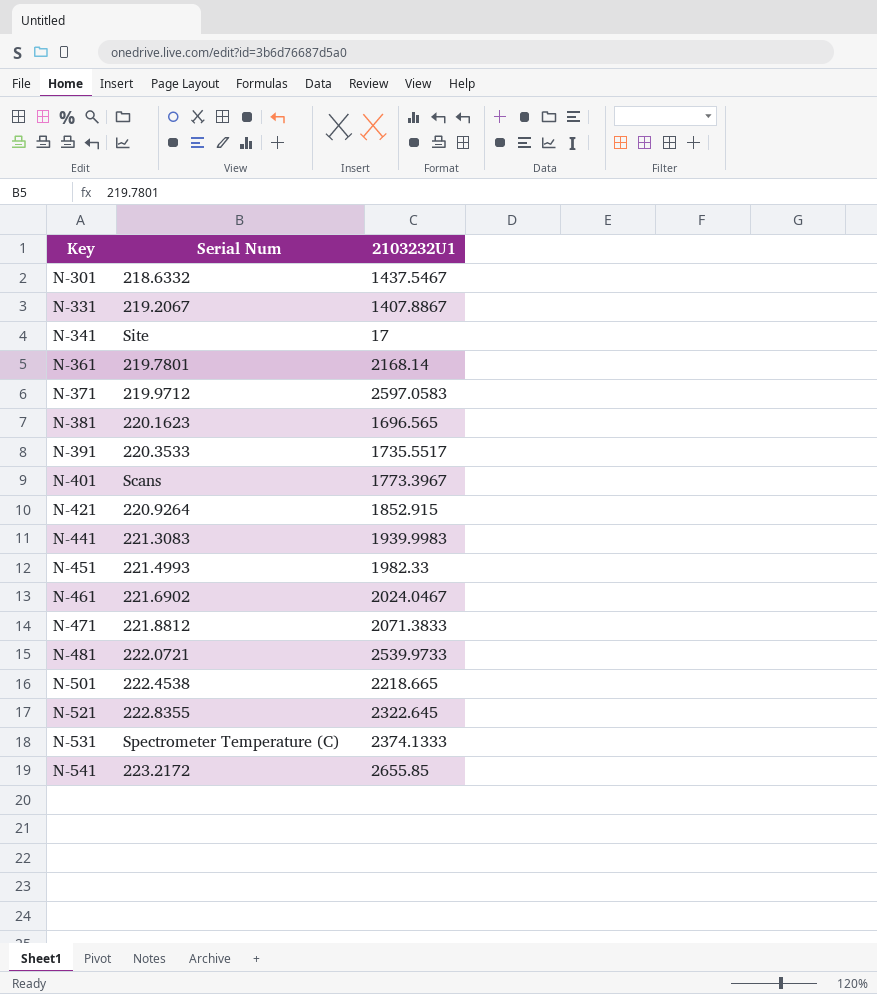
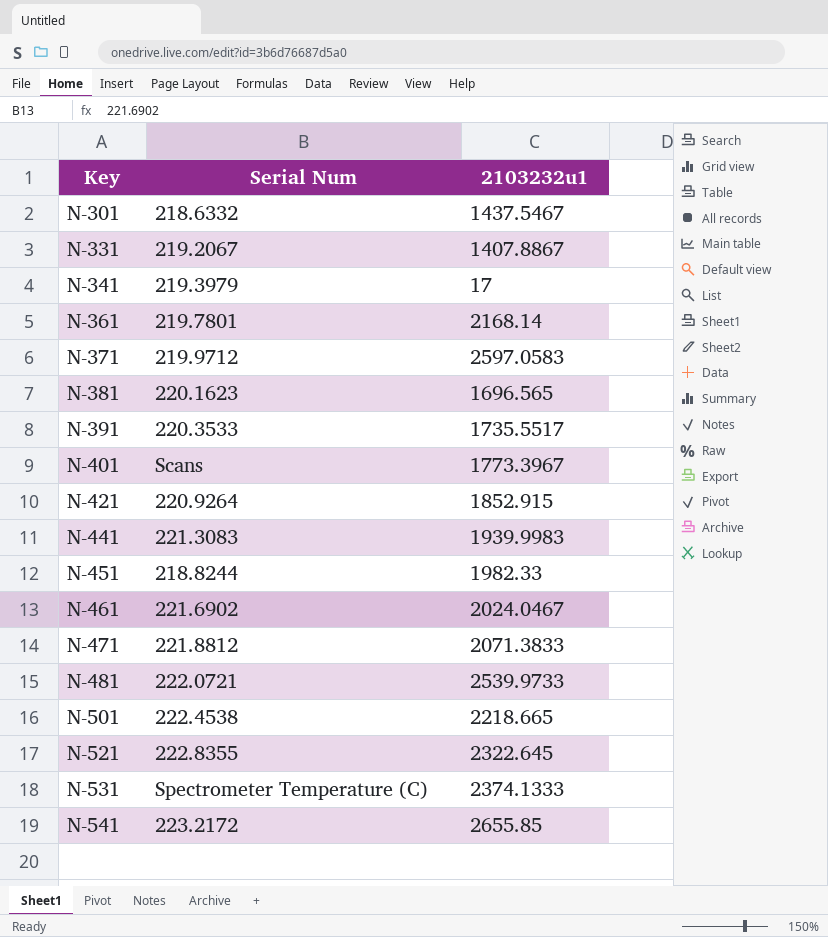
column name: 2103232U1 -> 2103232u1
N-341 | Serial Num: Site -> 219.3979
N-451 | Serial Num: 221.4993 -> 218.8244

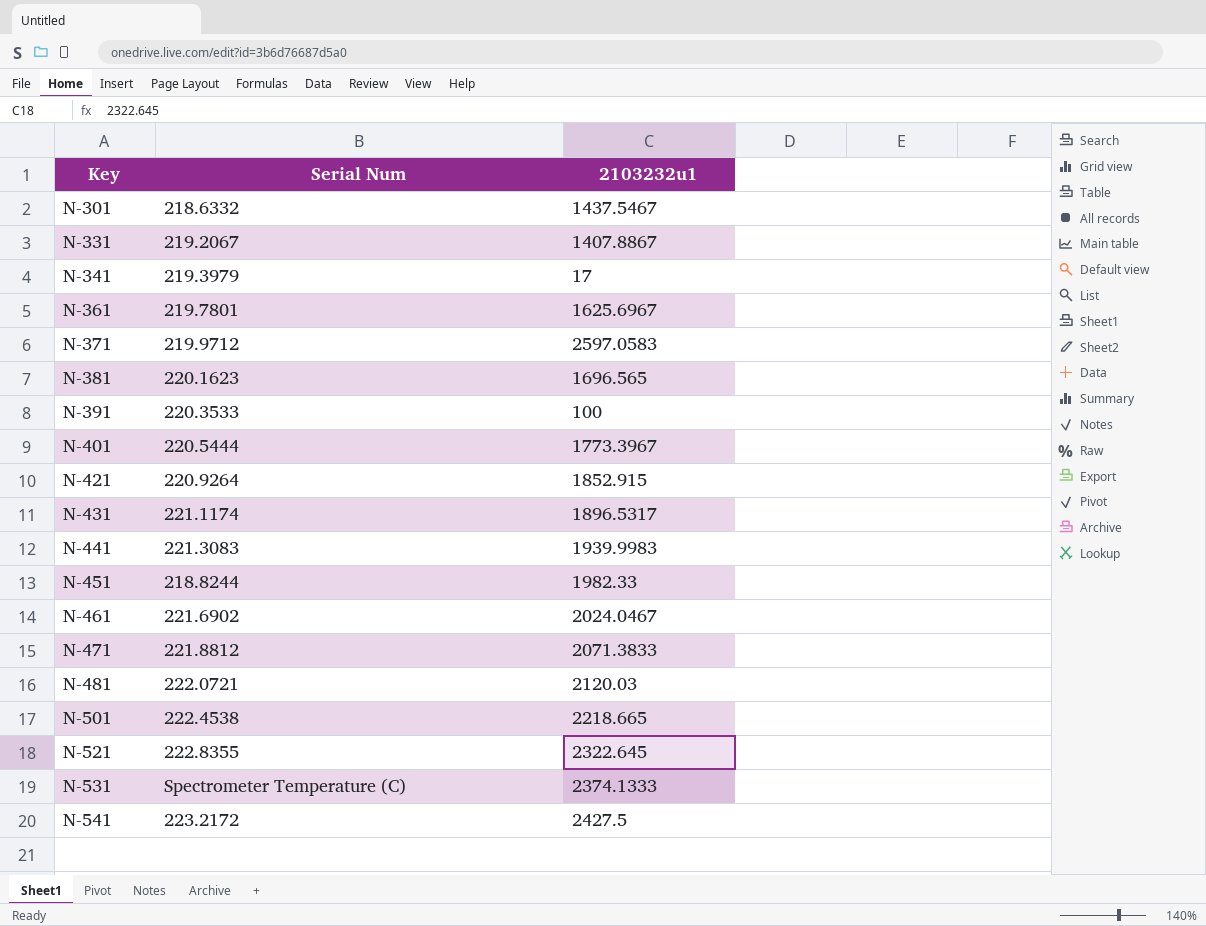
N-361 | 2103232u1: 2168.14 -> 1625.6967
N-391 | 2103232u1: 1735.5517 -> 100
N-401 | Serial Num: Scans -> 220.5444
row N-431: none -> 221.1174 | 1896.5317
N-481 | 2103232u1: 2539.9733 -> 2120.03
N-541 | 2103232u1: 2655.85 -> 2427.5

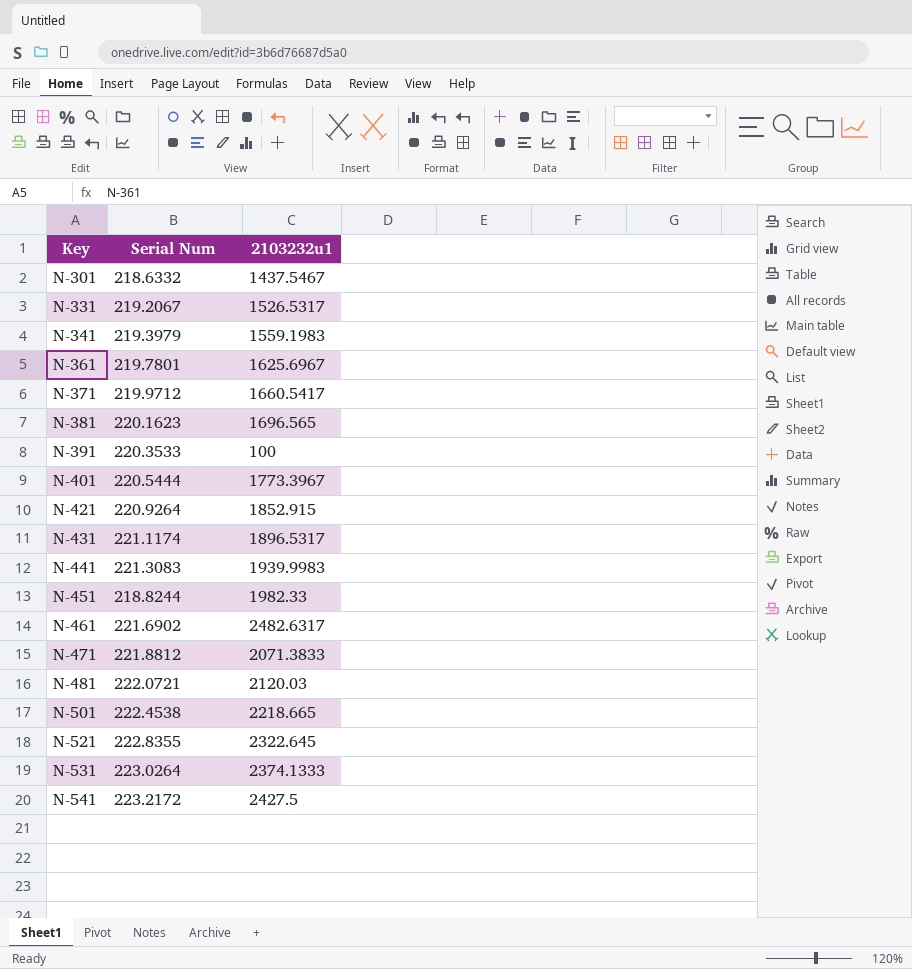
N-331 | 2103232u1: 1407.8867 -> 1526.5317
N-341 | 2103232u1: 17 -> 1559.1983
N-371 | 2103232u1: 2597.0583 -> 1660.5417
N-461 | 2103232u1: 2024.0467 -> 2482.6317
N-531 | Serial Num: Spectrometer Temperature (C) -> 223.0264

